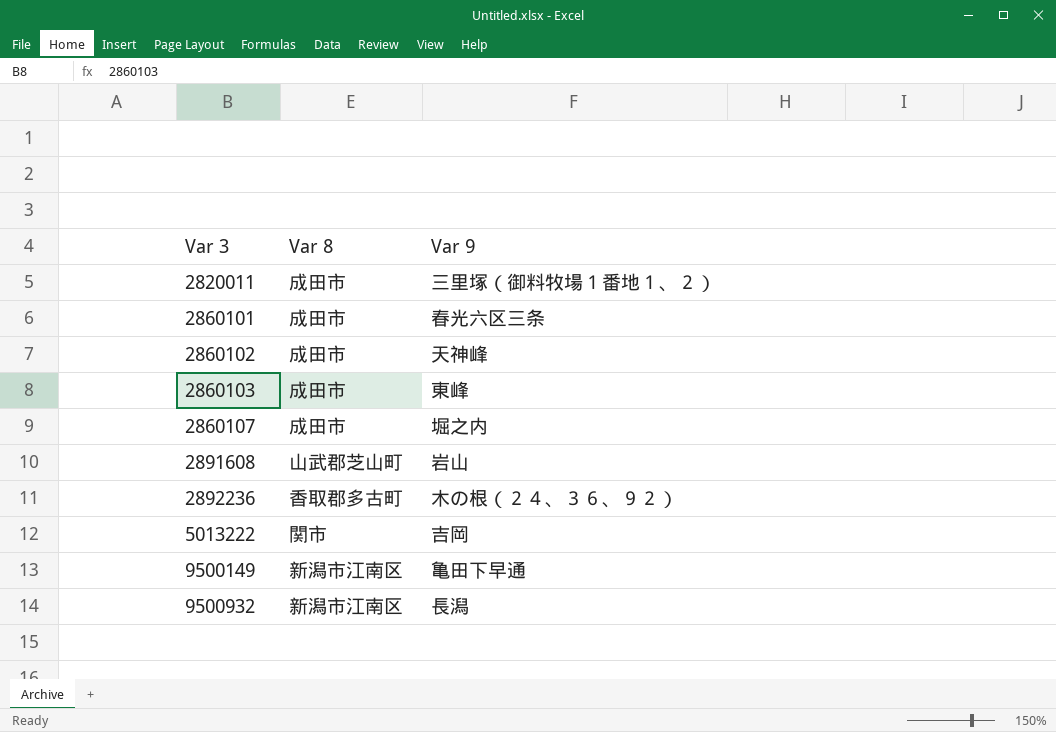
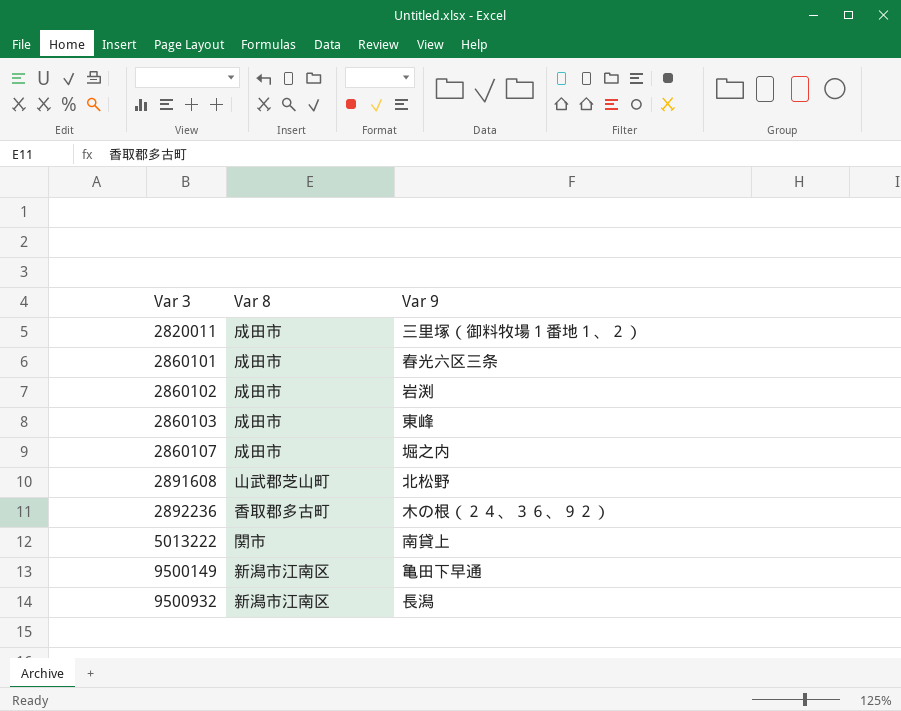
2860102 | Var 9: 天神峰 -> 岩渕
2891608 | Var 9: 岩山 -> 北松野
5013222 | Var 9: 吉岡 -> 南貸上

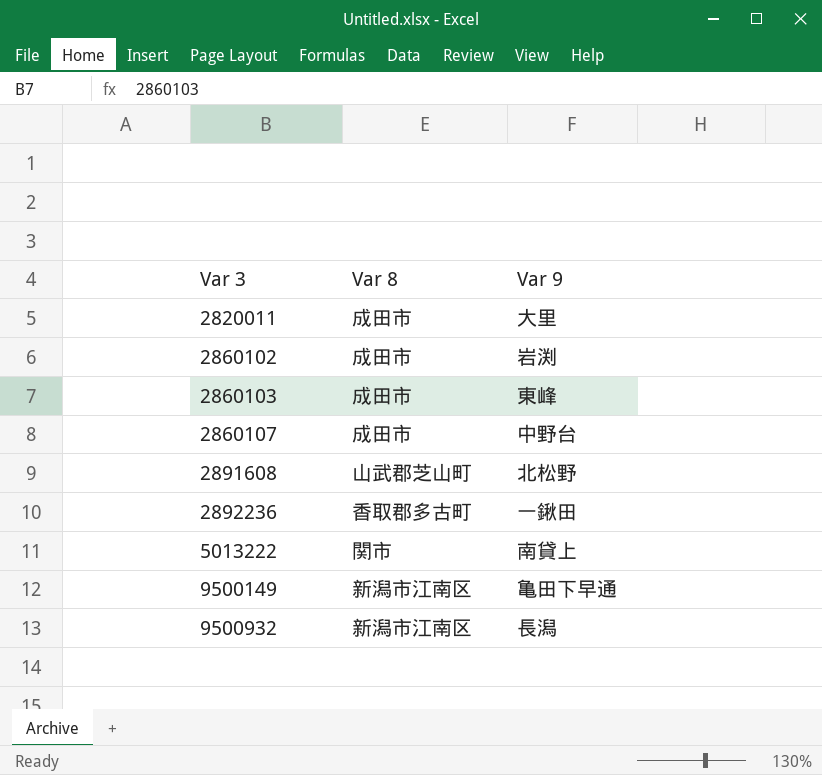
row 2860101: 成田市 | 春光六区三条 -> none
2820011 | Var 9: 三里塚（御料牧場１番地１、２） -> 大里
2860107 | Var 9: 堀之内 -> 中野台
2892236 | Var 9: 木の根（２４、３６、９２） -> 一鍬田

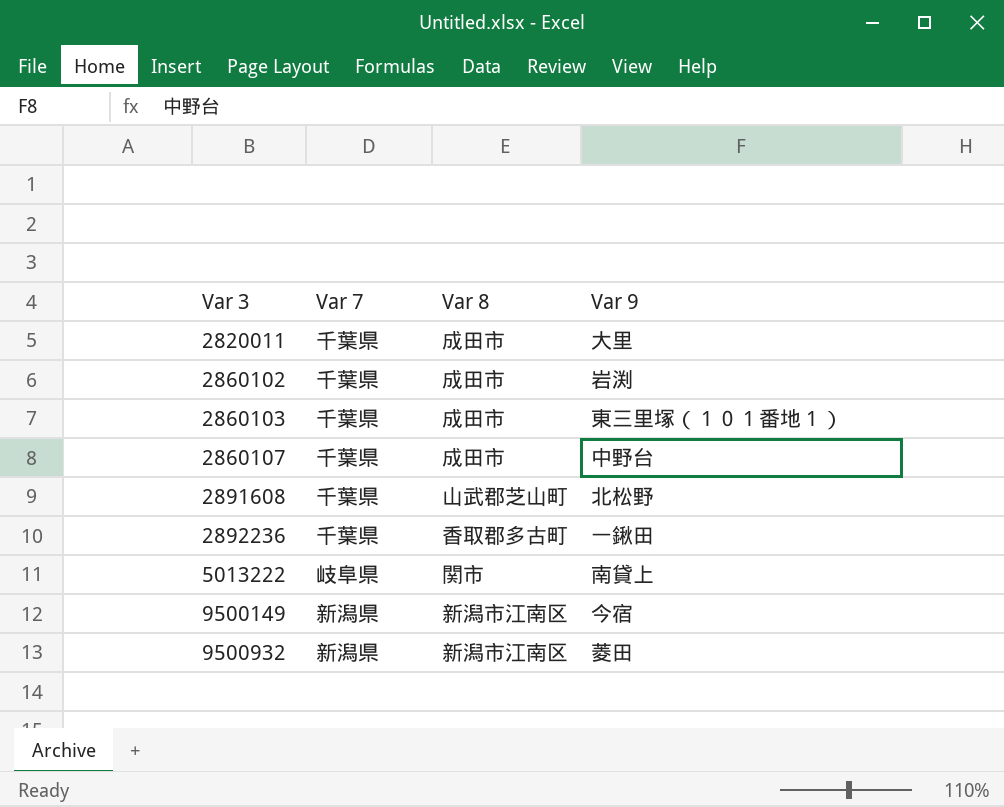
column Var 7 | position: none -> 2
2860103 | Var 9: 東峰 -> 東三里塚（１０１番地１）
9500149 | Var 9: 亀田下早通 -> 今宿
9500932 | Var 9: 長潟 -> 菱田

